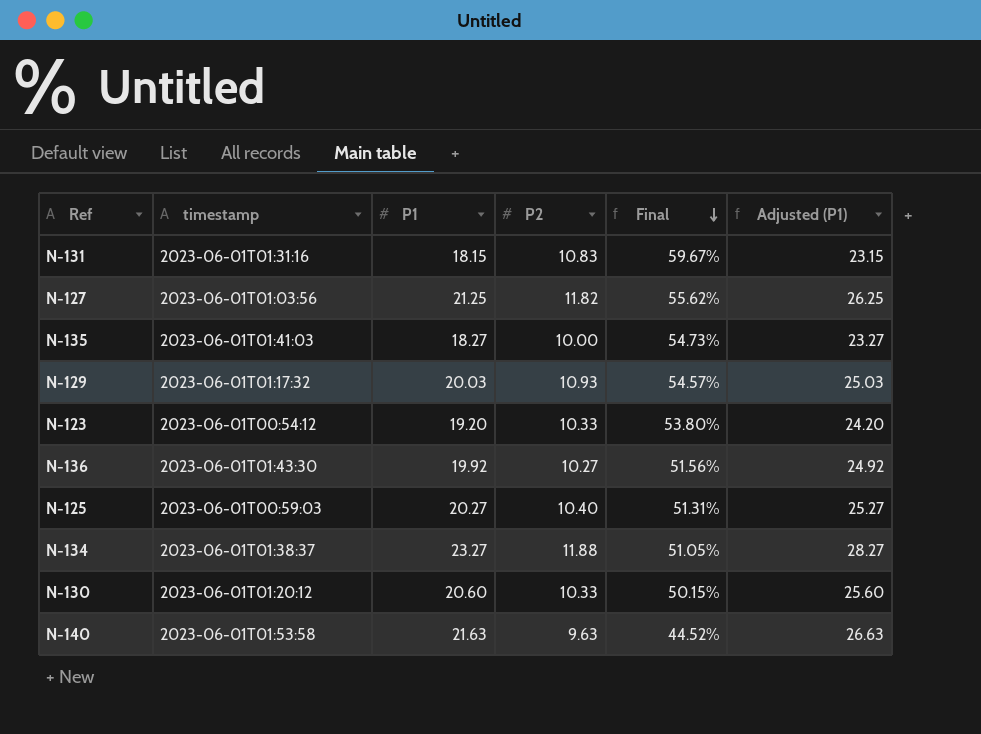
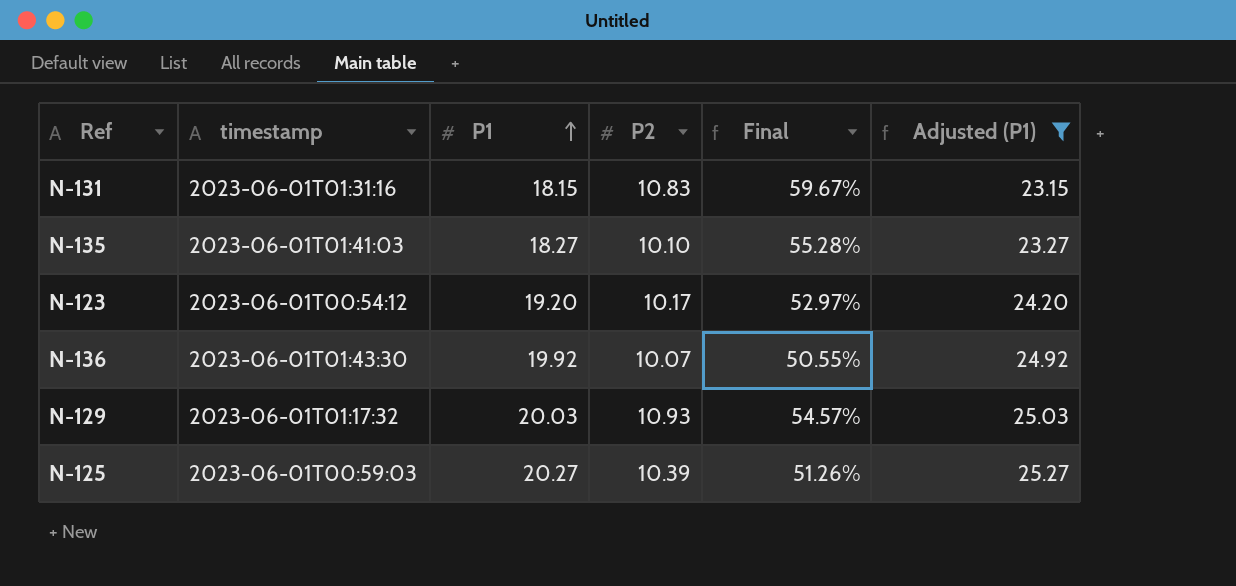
filter: none -> Adjusted (P1) <= 25.27
row order: Final descending -> P1 ascending
N-135 | P2: 10.00 -> 10.10
N-135 | Final: 54.73% -> 55.28%
N-123 | P2: 10.33 -> 10.17
N-123 | Final: 53.80% -> 52.97%
N-136 | P2: 10.27 -> 10.07
N-136 | Final: 51.56% -> 50.55%
N-125 | P2: 10.40 -> 10.39
N-125 | Final: 51.31% -> 51.26%

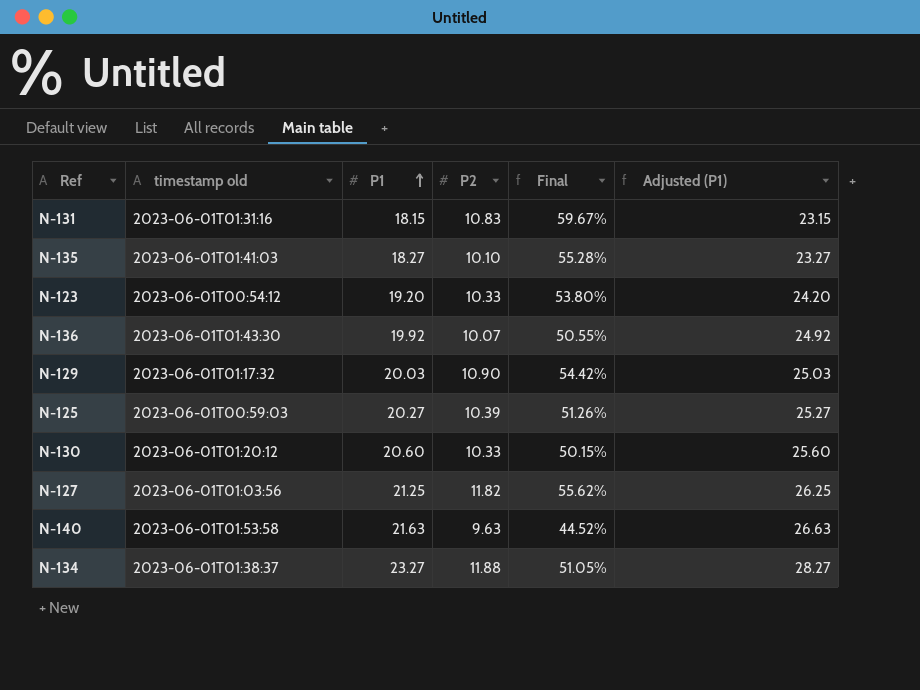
filter: Adjusted (P1) <= 25.27 -> none
column name: timestamp -> timestamp old
N-123 | P2: 10.17 -> 10.33
N-123 | Final: 52.97% -> 53.80%
N-129 | P2: 10.93 -> 10.90
N-129 | Final: 54.57% -> 54.42%

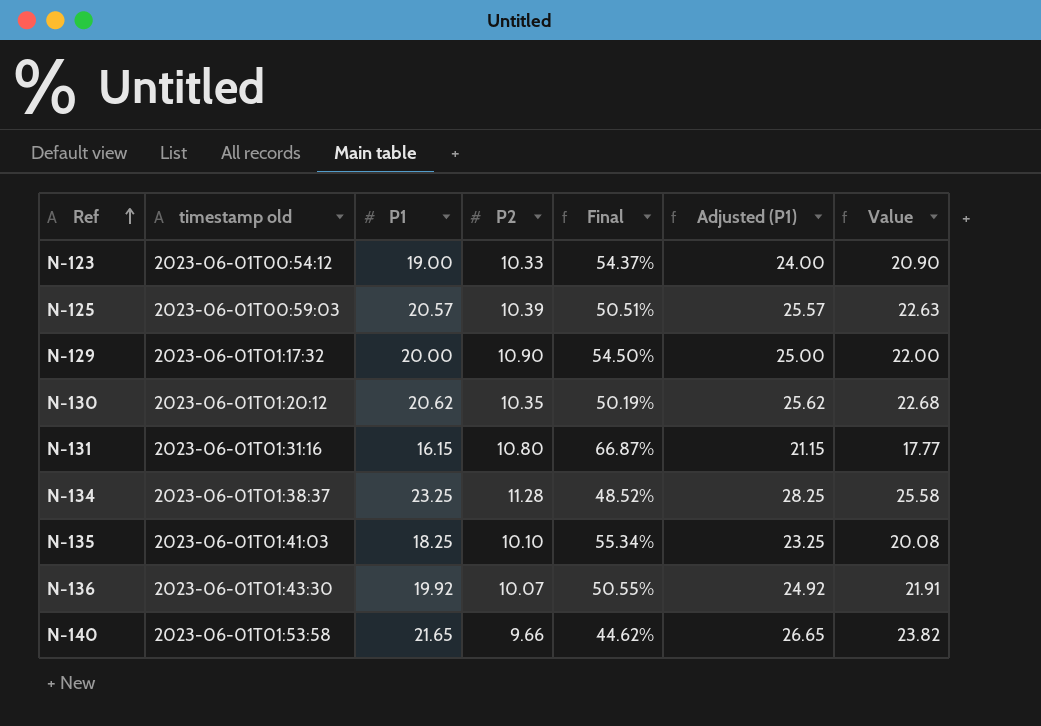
row order: P1 ascending -> Ref ascending
column Value | formula: none -> [P1] * 1.1
row N-127: 2023-06-01T01:03:56 | 21.25 | 11.82 | 55.62% | 26.25 -> none
N-123 | P1: 19.20 -> 19.00
N-123 | Final: 53.80% -> 54.37%
N-123 | Adjusted (P1): 24.20 -> 24.00
N-125 | P1: 20.27 -> 20.57
N-125 | Final: 51.26% -> 50.51%
N-125 | Adjusted (P1): 25.27 -> 25.57
N-129 | P1: 20.03 -> 20.00
N-129 | Final: 54.42% -> 54.50%
N-129 | Adjusted (P1): 25.03 -> 25.00
N-130 | P1: 20.60 -> 20.62
N-130 | P2: 10.33 -> 10.35
N-130 | Final: 50.15% -> 50.19%
N-130 | Adjusted (P1): 25.60 -> 25.62
N-131 | P1: 18.15 -> 16.15
N-131 | P2: 10.83 -> 10.80
N-131 | Final: 59.67% -> 66.87%
N-131 | Adjusted (P1): 23.15 -> 21.15
N-134 | P1: 23.27 -> 23.25
N-134 | P2: 11.88 -> 11.28
N-134 | Final: 51.05% -> 48.52%
N-134 | Adjusted (P1): 28.27 -> 28.25
N-135 | P1: 18.27 -> 18.25
N-135 | Final: 55.28% -> 55.34%
N-135 | Adjusted (P1): 23.27 -> 23.25
N-140 | P1: 21.63 -> 21.65
N-140 | P2: 9.63 -> 9.66
N-140 | Final: 44.52% -> 44.62%
N-140 | Adjusted (P1): 26.63 -> 26.65

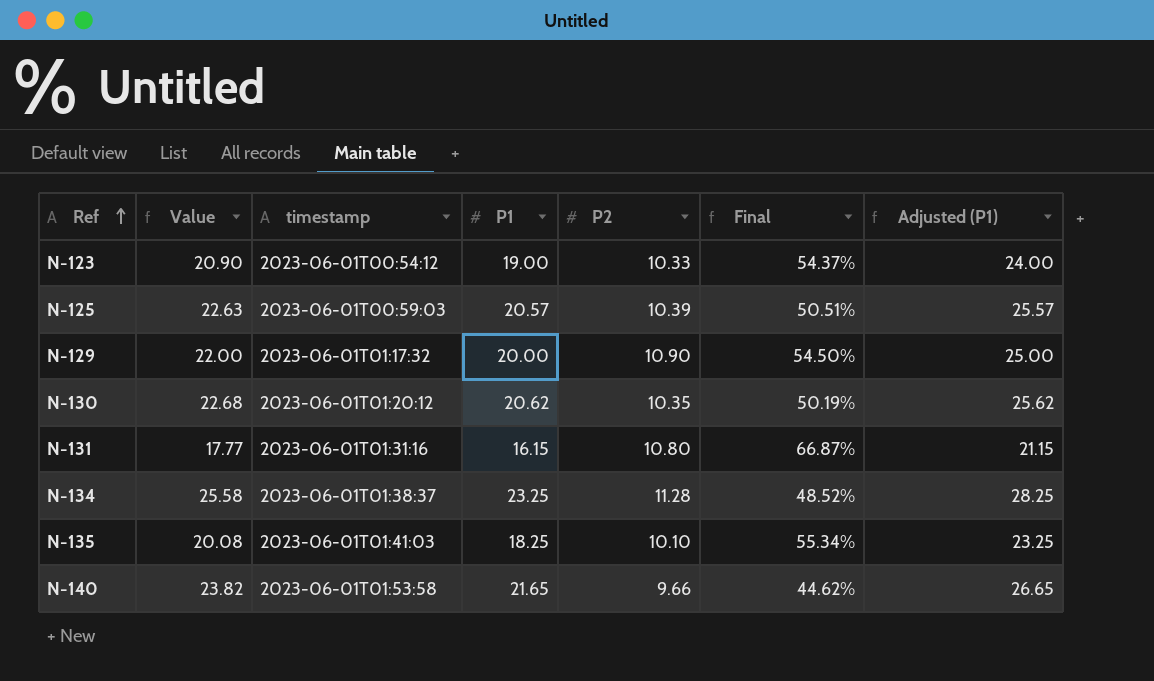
column Value | position: 7 -> 2
column name: timestamp old -> timestamp
row N-136: 2023-06-01T01:43:30 | 19.92 | 10.07 | 50.55% | 24.92 | 21.91 -> none

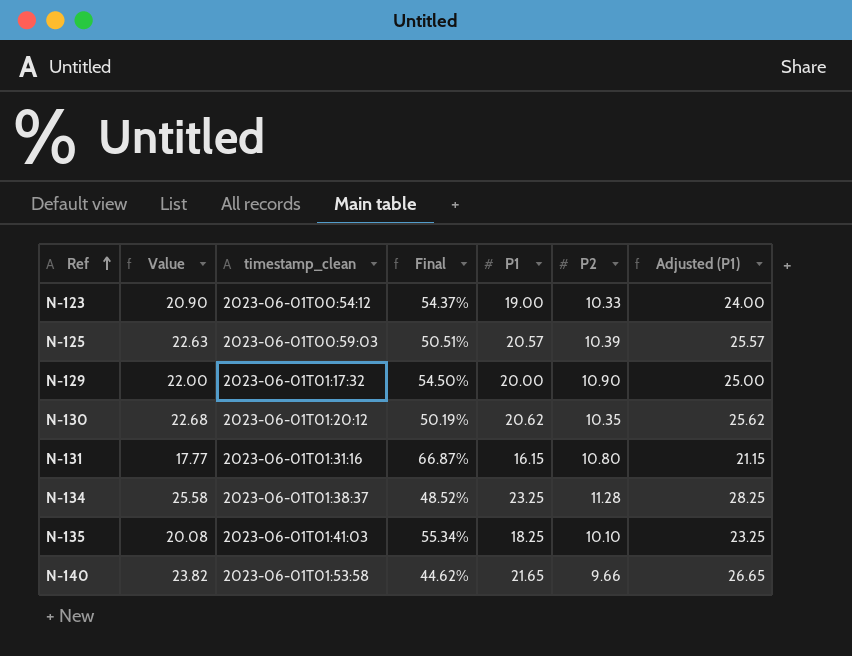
column name: timestamp -> timestamp_clean
column Final | position: 6 -> 4

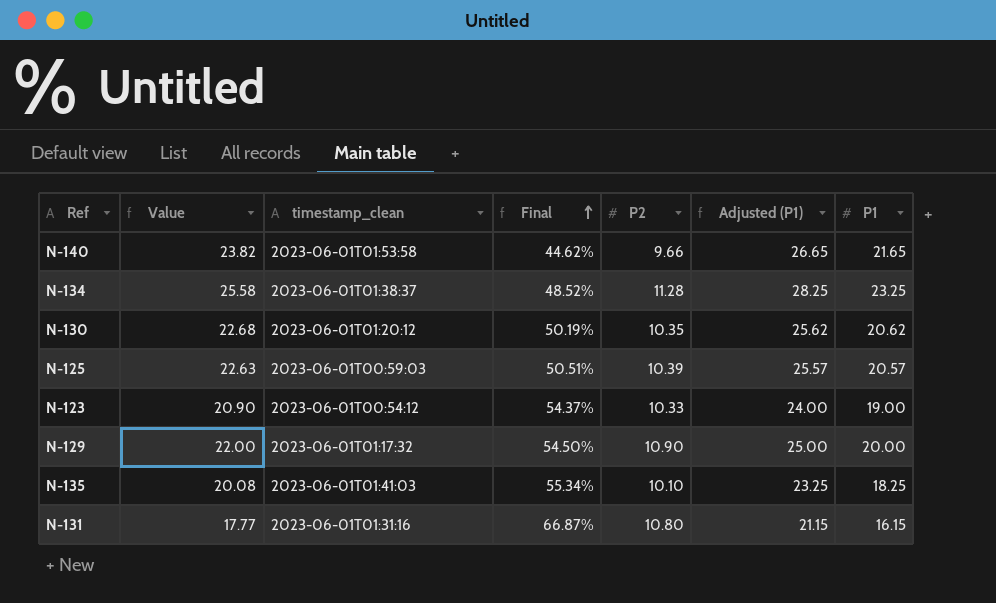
row order: Ref ascending -> Final ascending
column P1 | position: 5 -> 7

